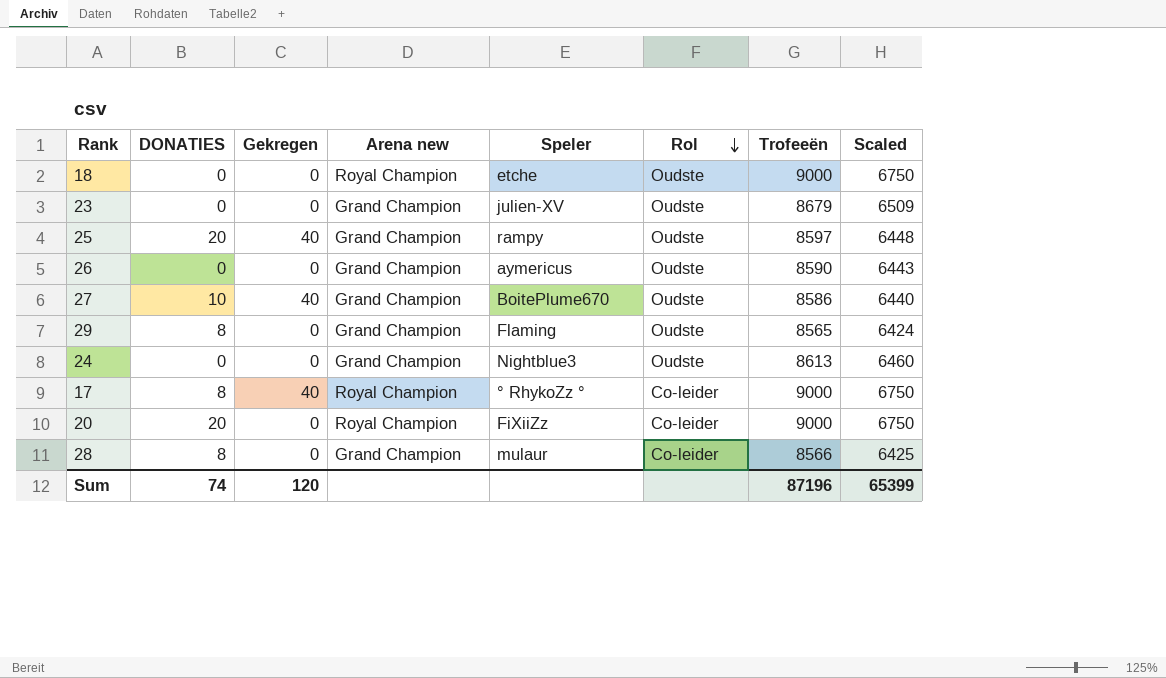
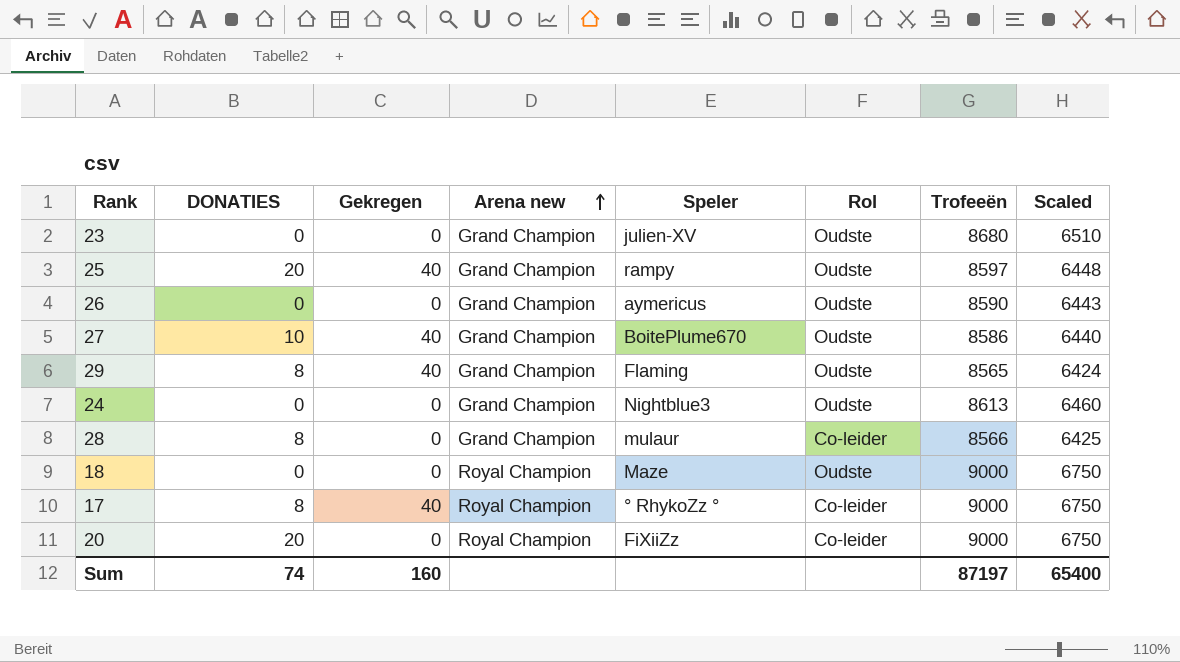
row order: Rol descending -> Arena new ascending
23 | Trofeeën: 8679 -> 8680
23 | Scaled: 6509 -> 6510
29 | Gekregen: 0 -> 40
18 | Speler: etche -> Maze
Sum | Gekregen: 120 -> 160
Sum | Trofeeën: 87196 -> 87197
Sum | Scaled: 65399 -> 65400

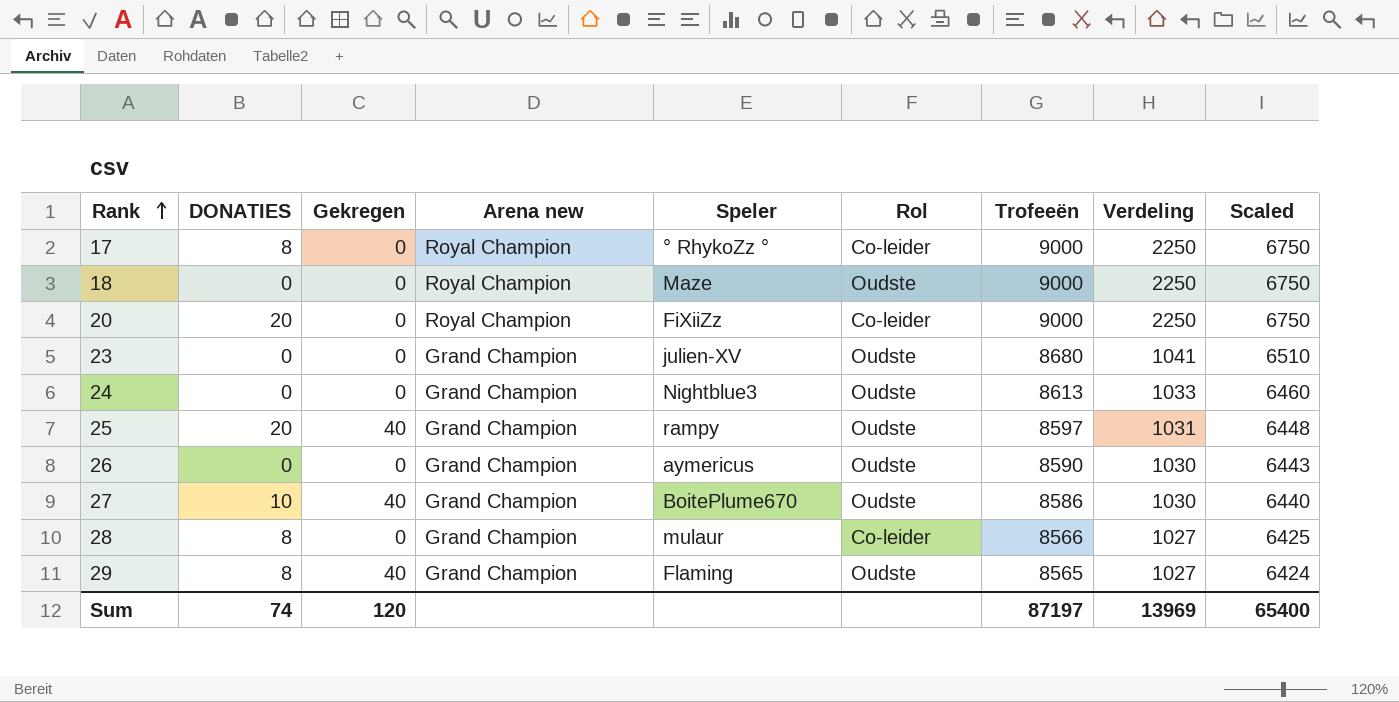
row order: Arena new ascending -> Rank ascending
column Verdeling | position: none -> 8
17 | Gekregen: 40 -> 0
Sum | Gekregen: 160 -> 120

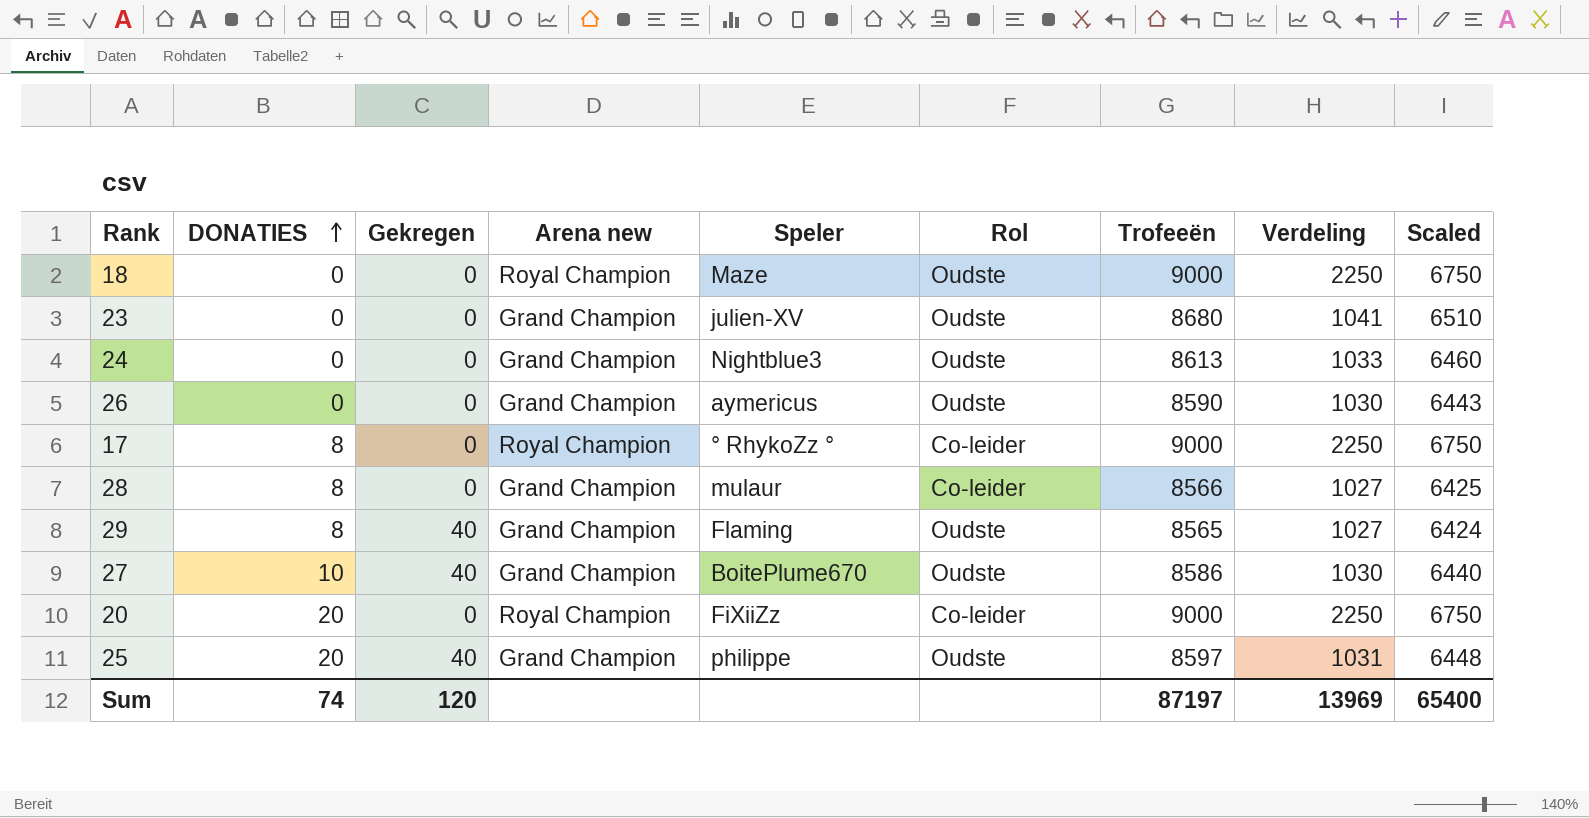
row order: Rank ascending -> DONATIES ascending
25 | Speler: rampy -> philippe

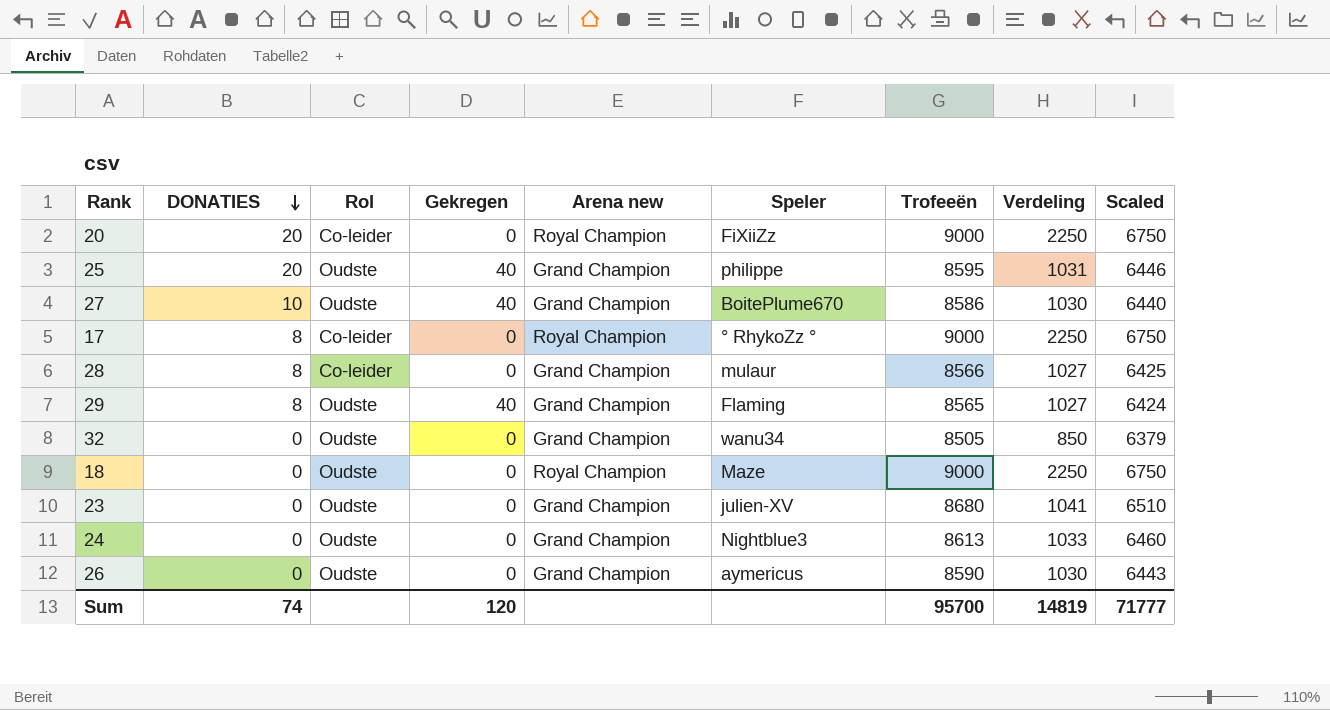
row order: DONATIES ascending -> DONATIES descending
column Rol | position: 6 -> 3
25 | Trofeeën: 8597 -> 8595
25 | Scaled: 6448 -> 6446
row 32: none -> 0 | Oudste | 0 | Grand Champion | wanu34 | 8505 | 850 | 6379
Sum | Trofeeën: 87197 -> 95700
Sum | Verdeling: 13969 -> 14819
Sum | Scaled: 65400 -> 71777

